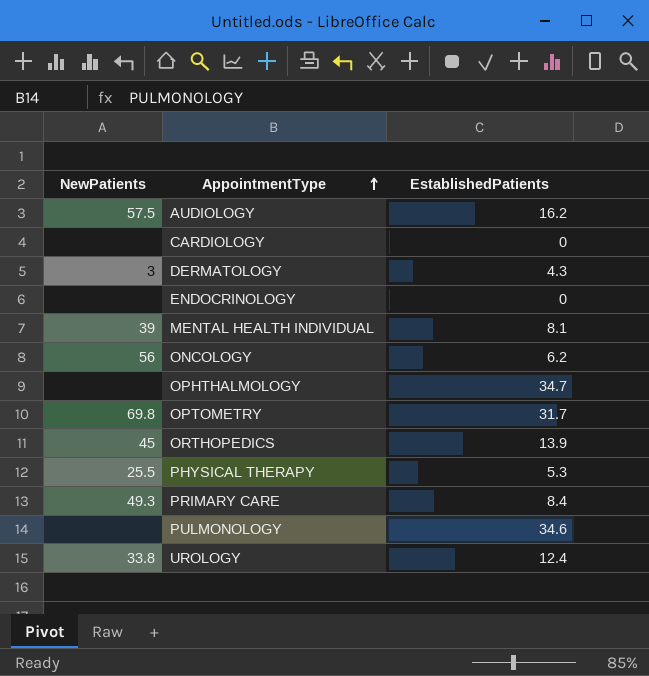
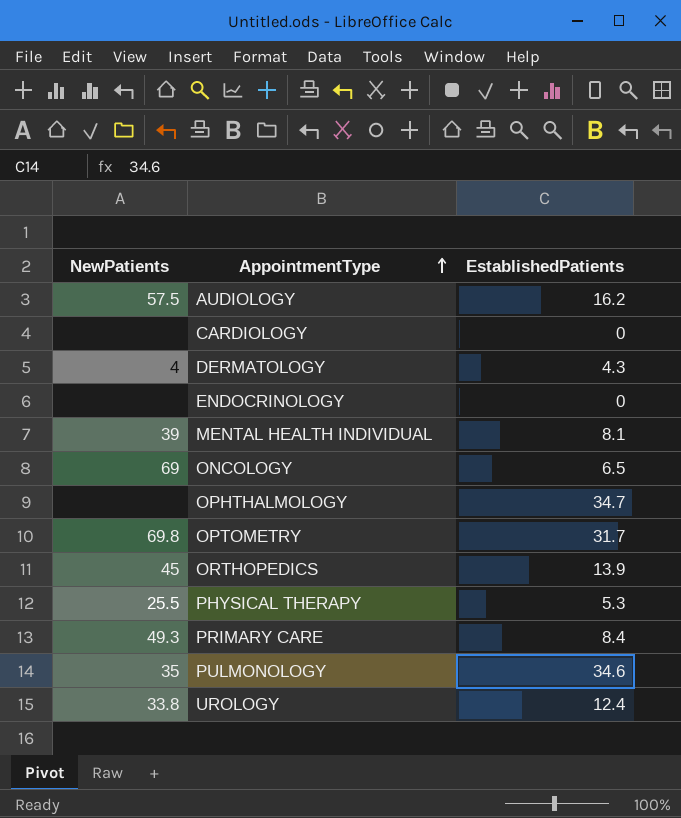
DERMATOLOGY | NewPatients: 3 -> 4
ONCOLOGY | NewPatients: 56 -> 69
ONCOLOGY | EstablishedPatients: 6.2 -> 6.5
PULMONOLOGY | NewPatients: none -> 35

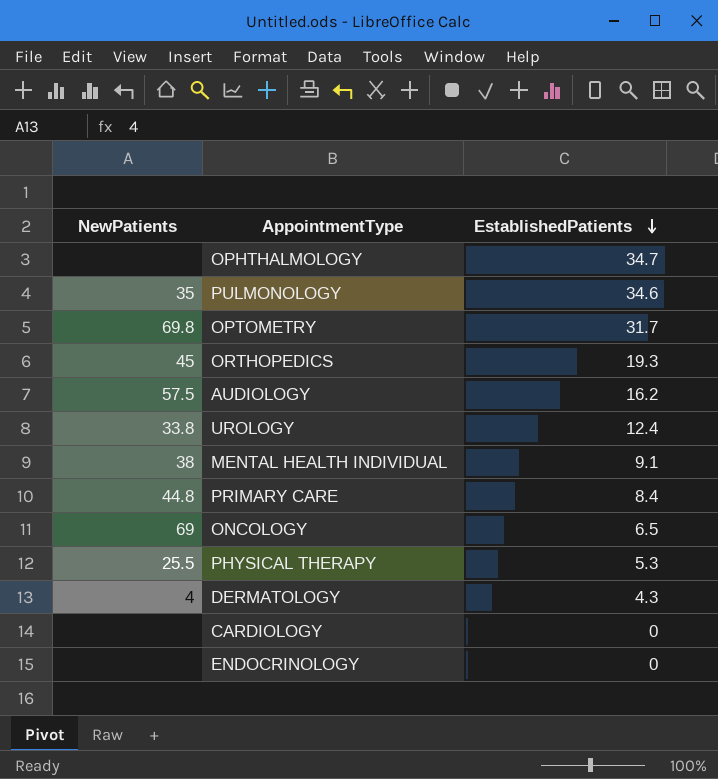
row order: AppointmentType ascending -> EstablishedPatients descending
ORTHOPEDICS | EstablishedPatients: 13.9 -> 19.3
MENTAL HEALTH INDIVIDUAL | NewPatients: 39 -> 38
MENTAL HEALTH INDIVIDUAL | EstablishedPatients: 8.1 -> 9.1
PRIMARY CARE | NewPatients: 49.3 -> 44.8

